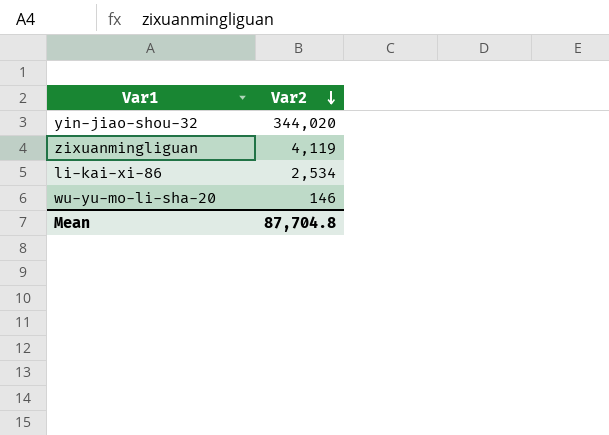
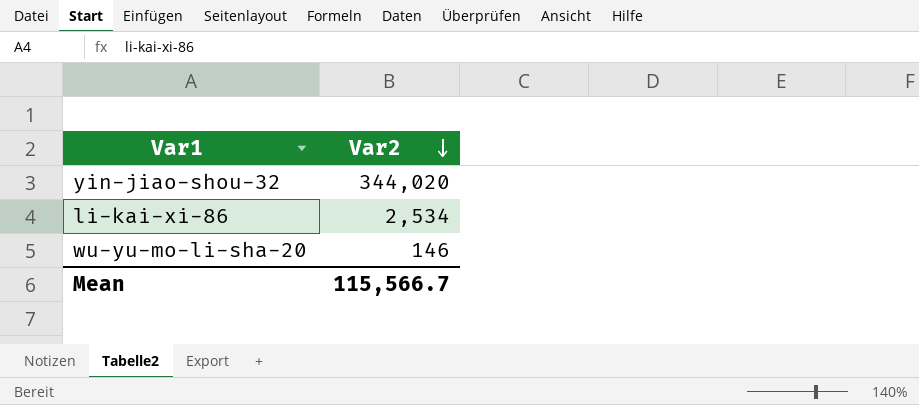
row zixuanmingliguan: 4,119 -> none
Mean | Var2: 87,704.8 -> 115,566.7

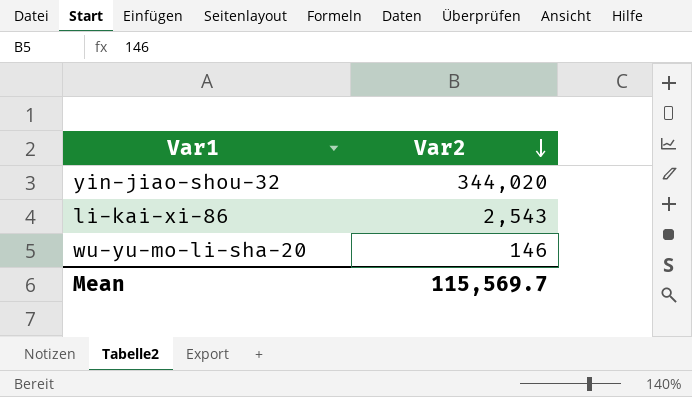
li-kai-xi-86 | Var2: 2,534 -> 2,543
Mean | Var2: 115,566.7 -> 115,569.7

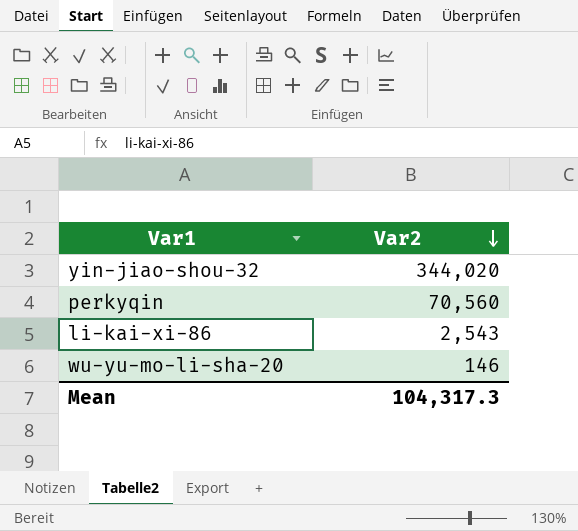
row perkyqin: none -> 70,560
Mean | Var2: 115,569.7 -> 104,317.3

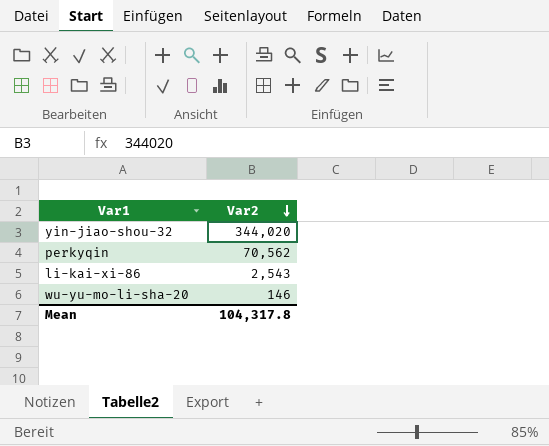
perkyqin | Var2: 70,560 -> 70,562
Mean | Var2: 104,317.3 -> 104,317.8

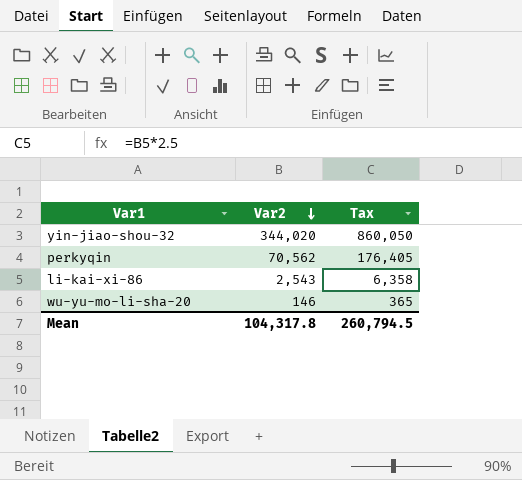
column Tax | formula: none -> [Var2] * 2.5

